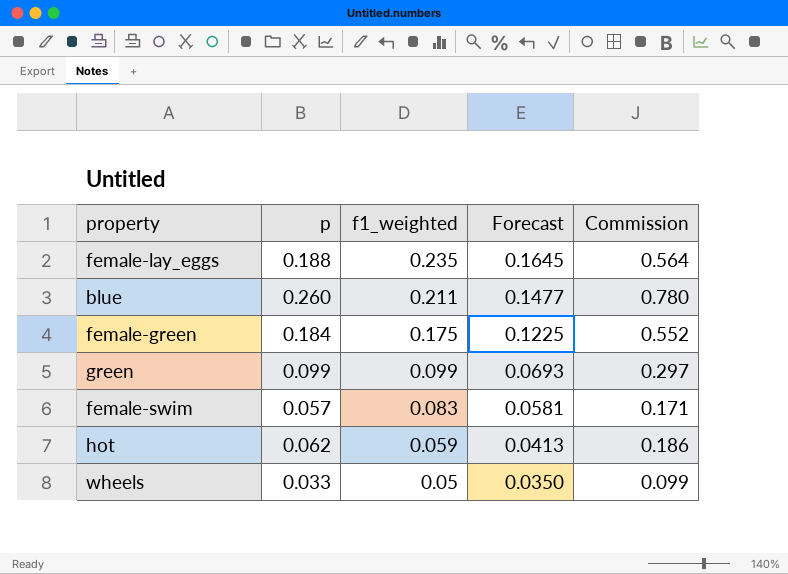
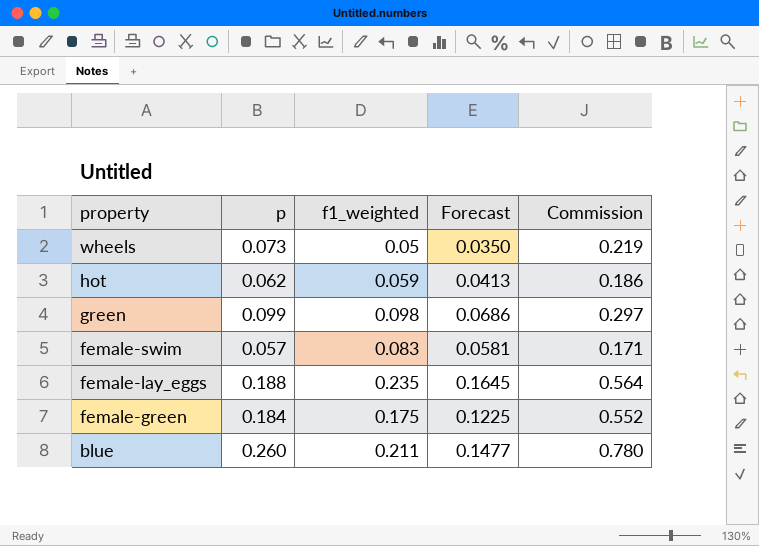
row order: f1_weighted descending -> property descending
wheels | p: 0.033 -> 0.073
wheels | Commission: 0.099 -> 0.219
green | f1_weighted: 0.099 -> 0.098
green | Forecast: 0.0693 -> 0.0686

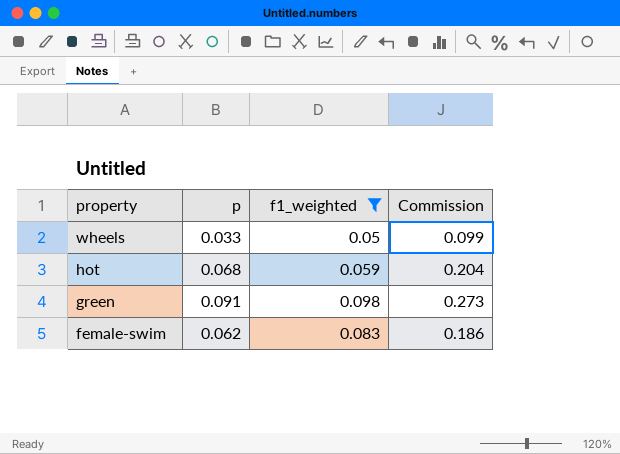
filter: none -> f1_weighted <= 0.098
column Forecast | formula: [f1_weighted] * 0.7 -> none
wheels | p: 0.073 -> 0.033
wheels | Commission: 0.219 -> 0.099
hot | p: 0.062 -> 0.068
hot | Commission: 0.186 -> 0.204
green | p: 0.099 -> 0.091
green | Commission: 0.297 -> 0.273
female-swim | p: 0.057 -> 0.062
female-swim | Commission: 0.171 -> 0.186

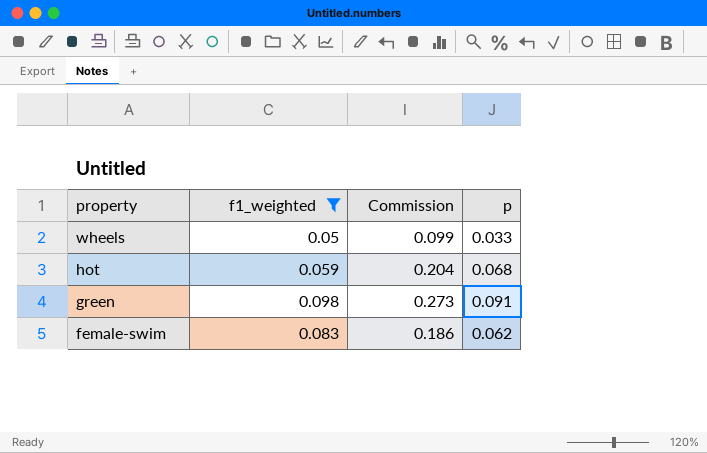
column p | position: 2 -> 4

